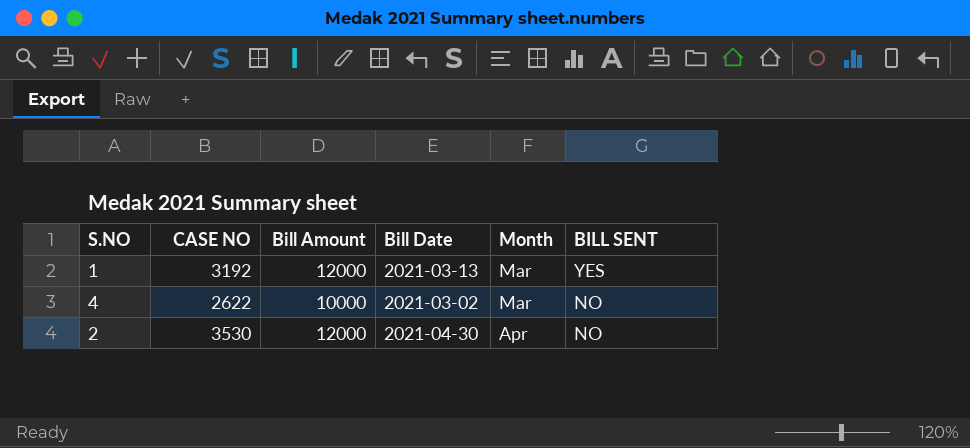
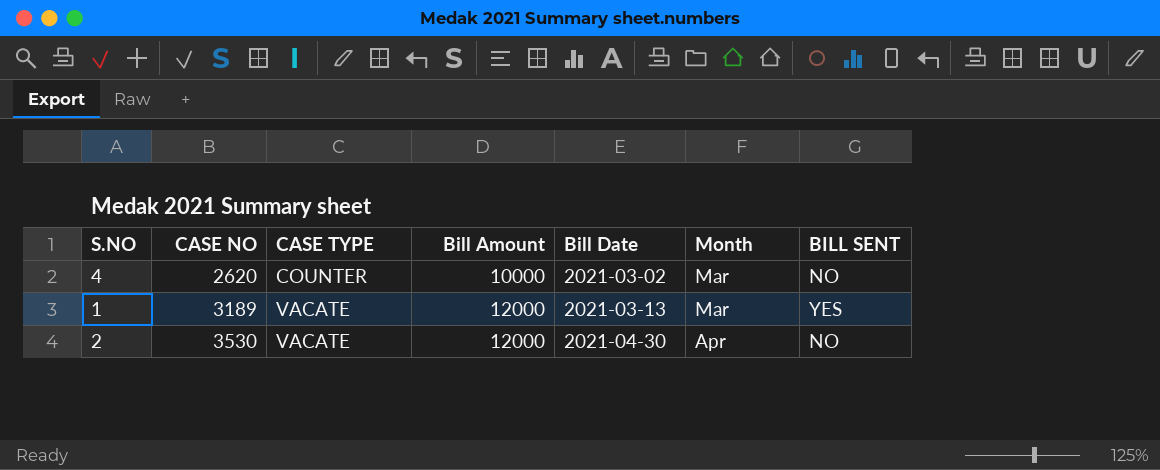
row order: Month ascending -> CASE NO ascending
column CASE TYPE | position: none -> 3
4 | CASE NO: 2622 -> 2620
1 | CASE NO: 3192 -> 3189

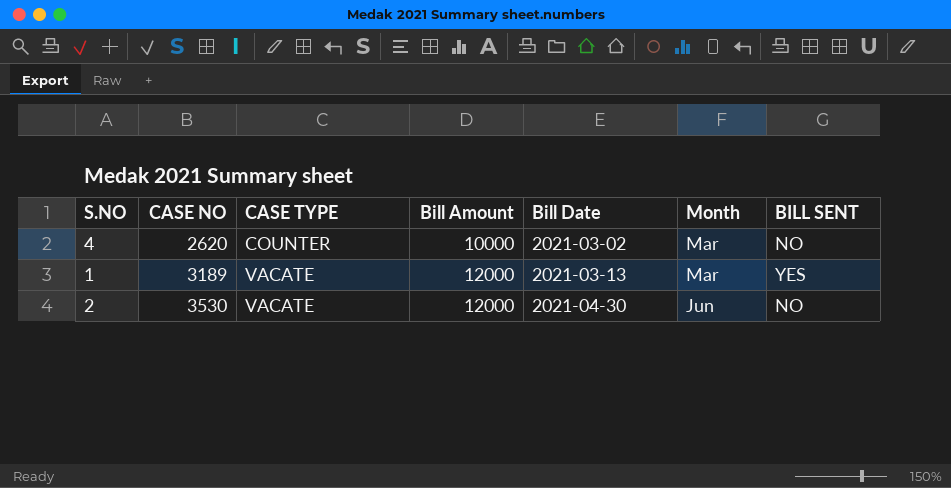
2 | Month: Apr -> Jun

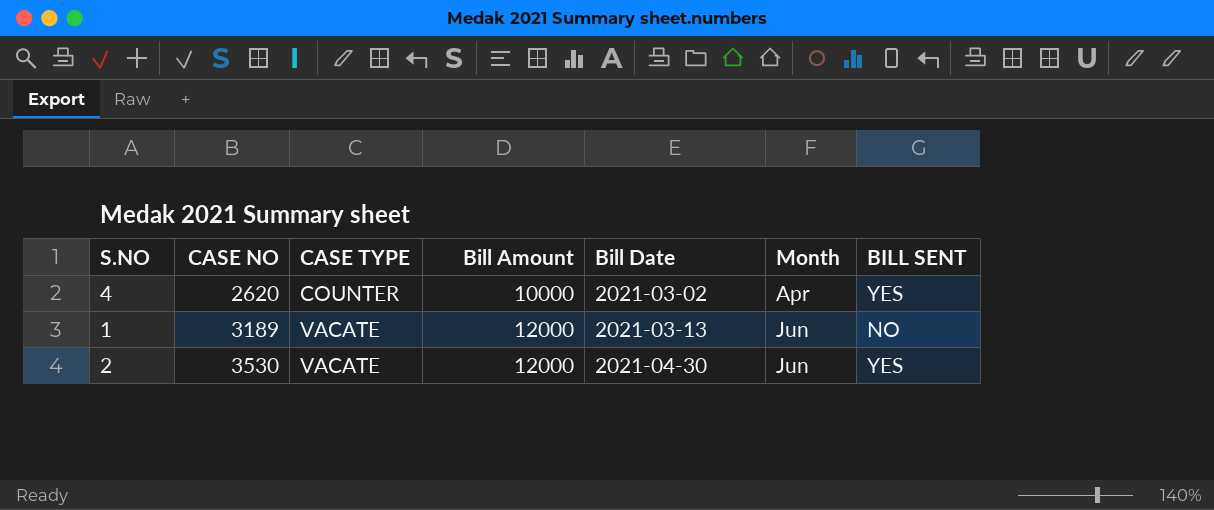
4 | Month: Mar -> Apr
4 | BILL SENT: NO -> YES
1 | Month: Mar -> Jun
1 | BILL SENT: YES -> NO
2 | BILL SENT: NO -> YES

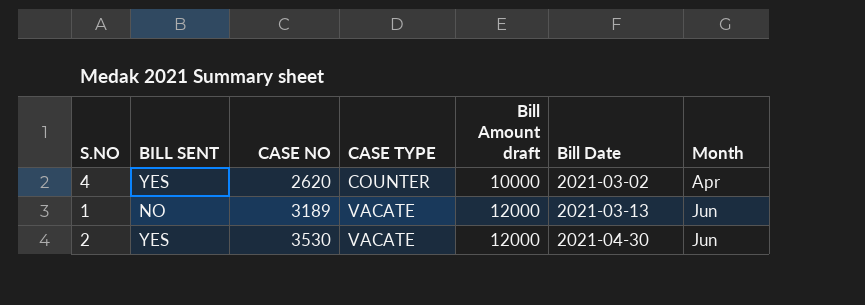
column BILL SENT | position: 7 -> 2
column name: Bill Amount -> Bill Amount draft

